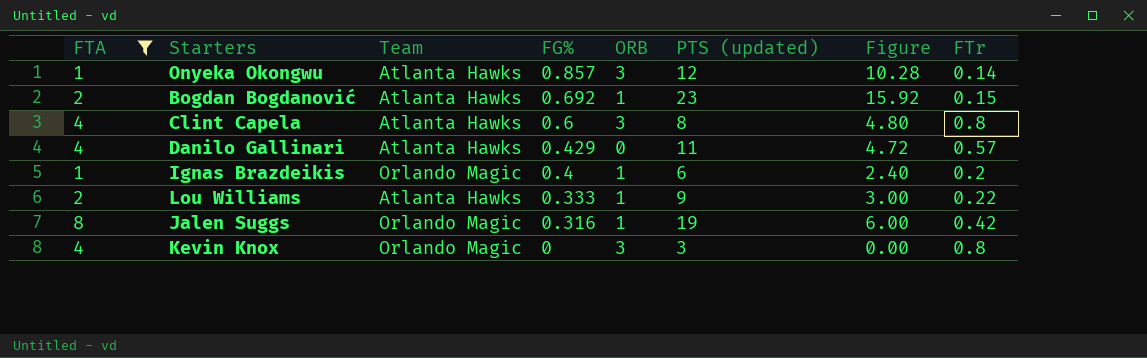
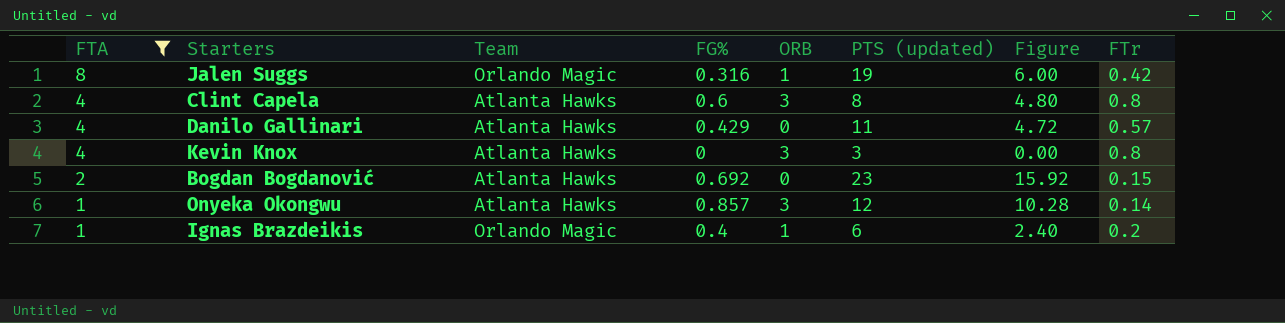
row order: FG% descending -> FTA descending
row Lou Williams: 2 | Atlanta Hawks | 0.333 | 1 | 9 | 3.00 | 0.22 -> none
Kevin Knox | Team: Orlando Magic -> Atlanta Hawks
Bogdan Bogdanović | ORB: 1 -> 0

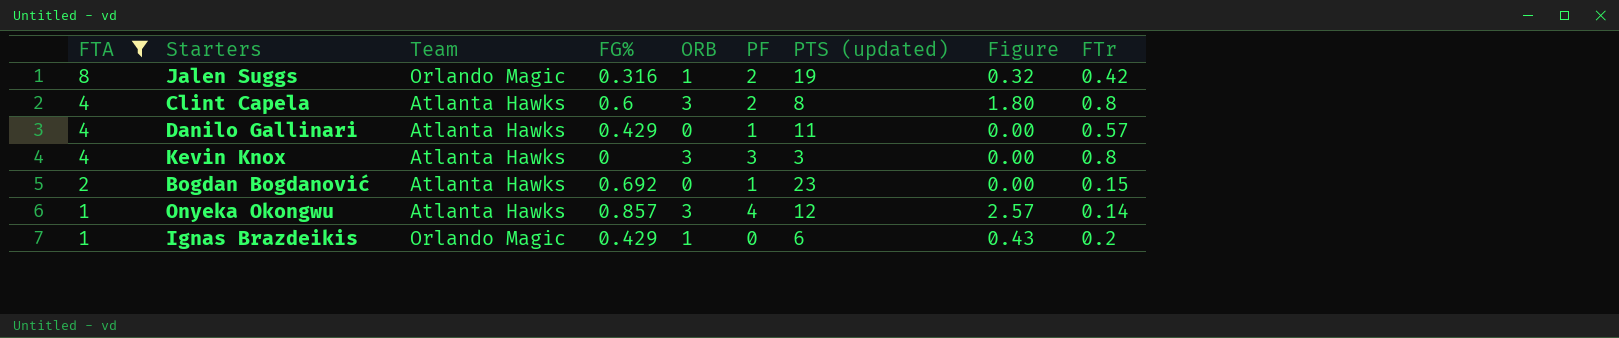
column PF | position: none -> 6
column Figure | formula: [FG%] * [PTS (updated)] -> [FG%] * [ORB]
Ignas Brazdeikis | FG%: 0.4 -> 0.429

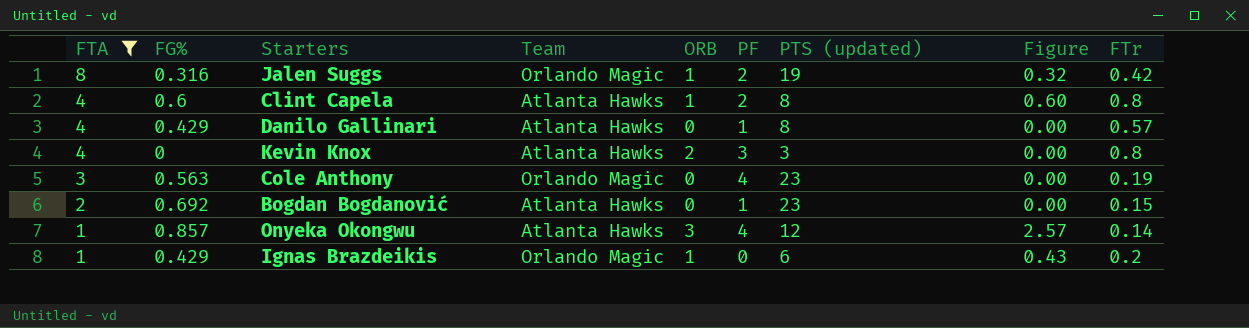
column FG% | position: 4 -> 2
Clint Capela | ORB: 3 -> 1
Clint Capela | Figure: 1.80 -> 0.60
Danilo Gallinari | PTS (updated): 11 -> 8
Kevin Knox | ORB: 3 -> 2
row Cole Anthony: none -> 3 | 0.563 | Orlando Magic | 0 | 4 | 23 | 0.00 | 0.19

